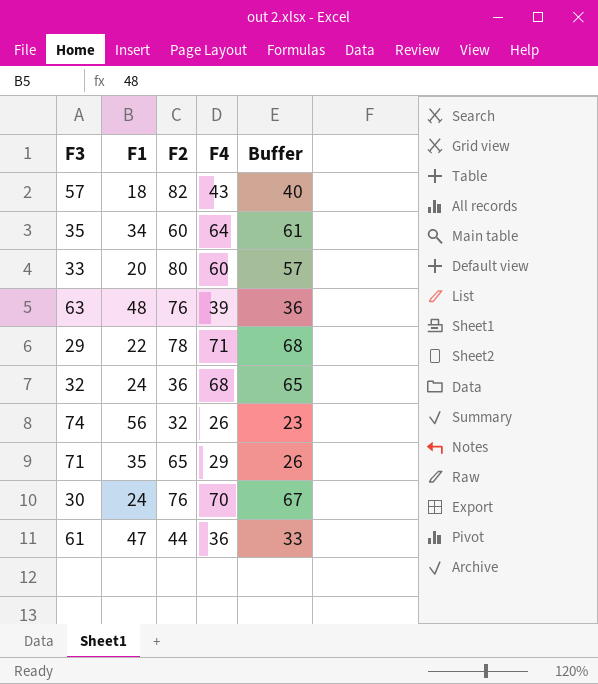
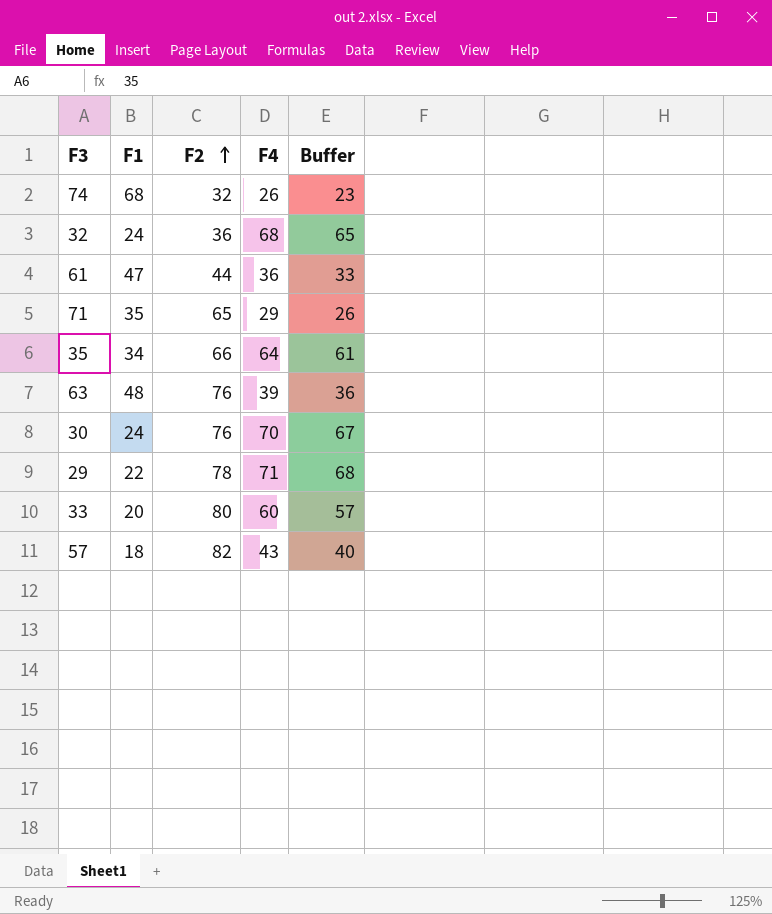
row order: none -> F2 ascending
74 | F1: 56 -> 68
35 | F2: 60 -> 66

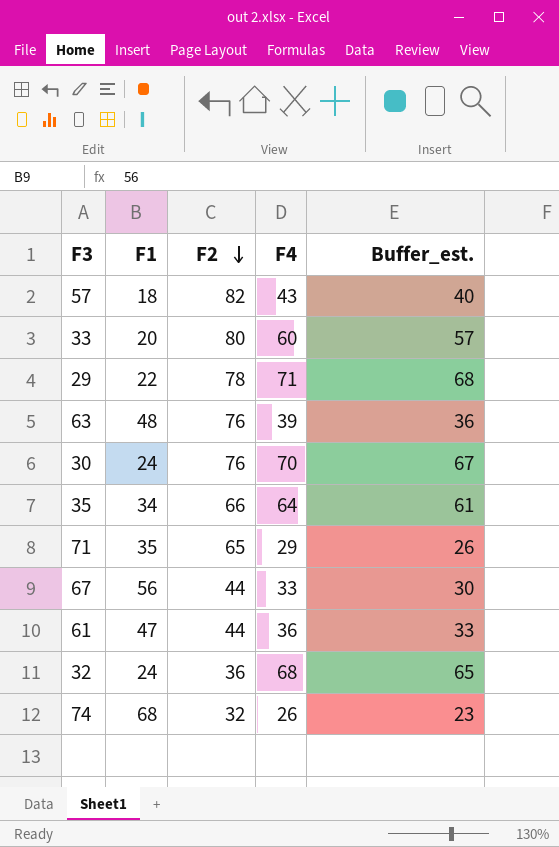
row order: F2 ascending -> F2 descending
column name: Buffer -> Buffer_est.
row 67: none -> 56 | 44 | 33 | 30

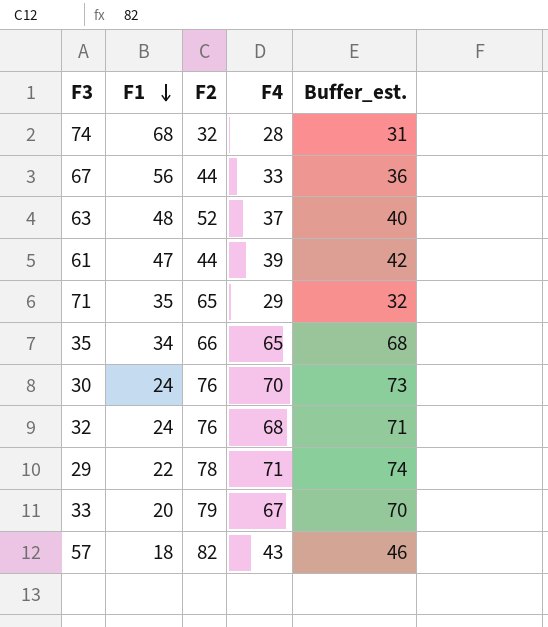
row order: F2 descending -> F1 descending
column Buffer_est. | formula: [F4] - 3 -> [F4] + 3
74 | F4: 26 -> 28
63 | F2: 76 -> 52
63 | F4: 39 -> 37
61 | F4: 36 -> 39
35 | F4: 64 -> 65
32 | F2: 36 -> 76
33 | F2: 80 -> 79
33 | F4: 60 -> 67

